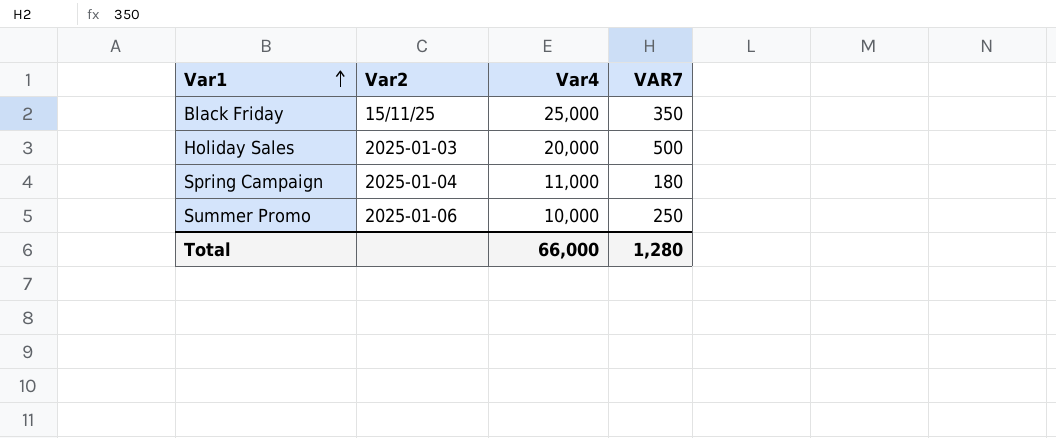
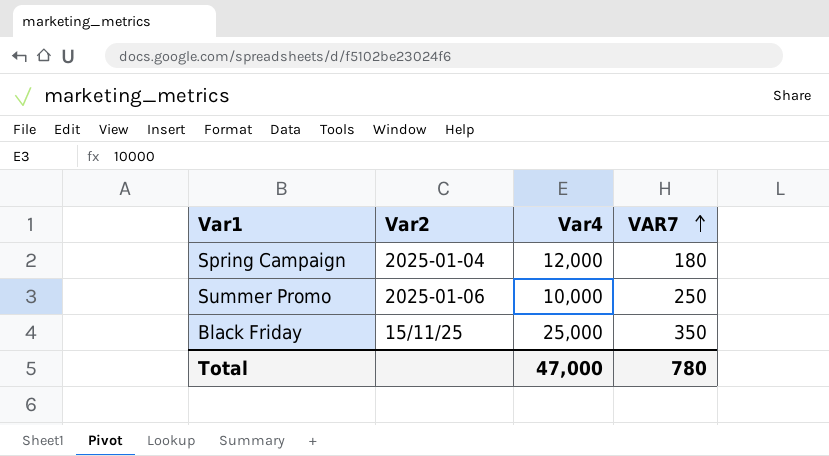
row order: Var1 ascending -> VAR7 ascending
row Holiday Sales: 2025-01-03 | 20,000 | 500 -> none
Spring Campaign | Var4: 11,000 -> 12,000
Total | Var4: 66,000 -> 47,000
Total | VAR7: 1,280 -> 780

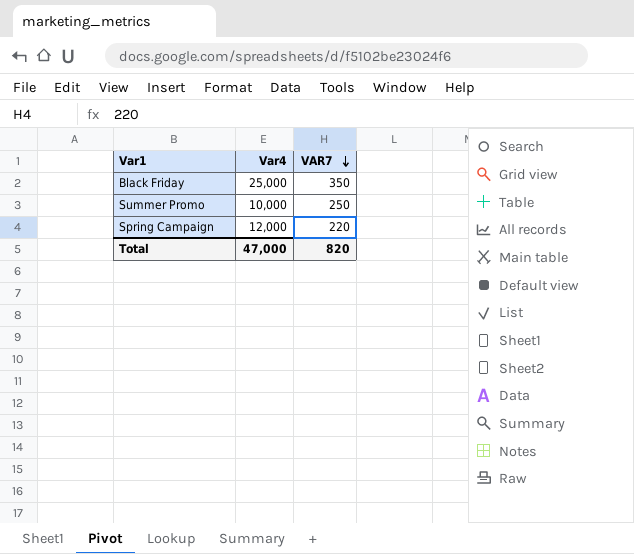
row order: VAR7 ascending -> VAR7 descending
column Var2 | position: 2 -> none
Spring Campaign | VAR7: 180 -> 220
Total | VAR7: 780 -> 820

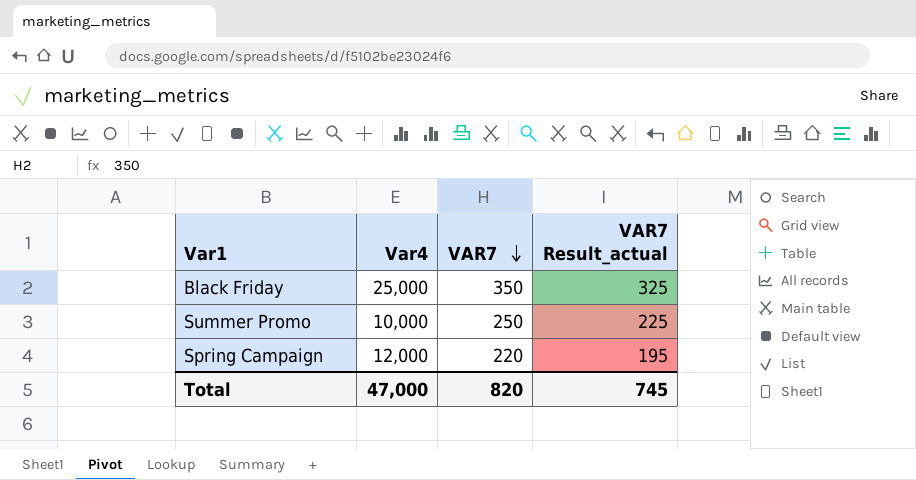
column VAR7 Result_actual | formula: none -> [VAR7] - 25

